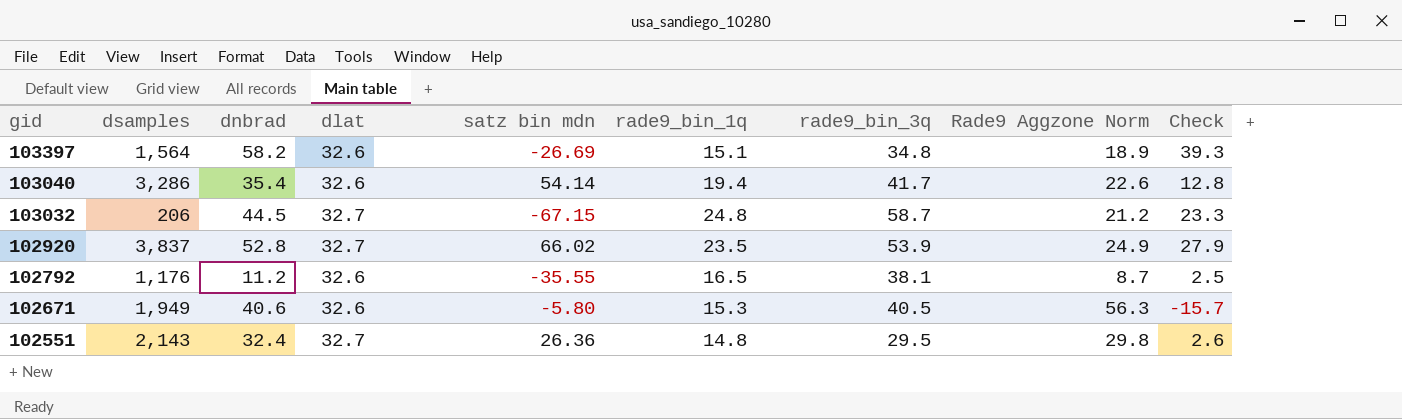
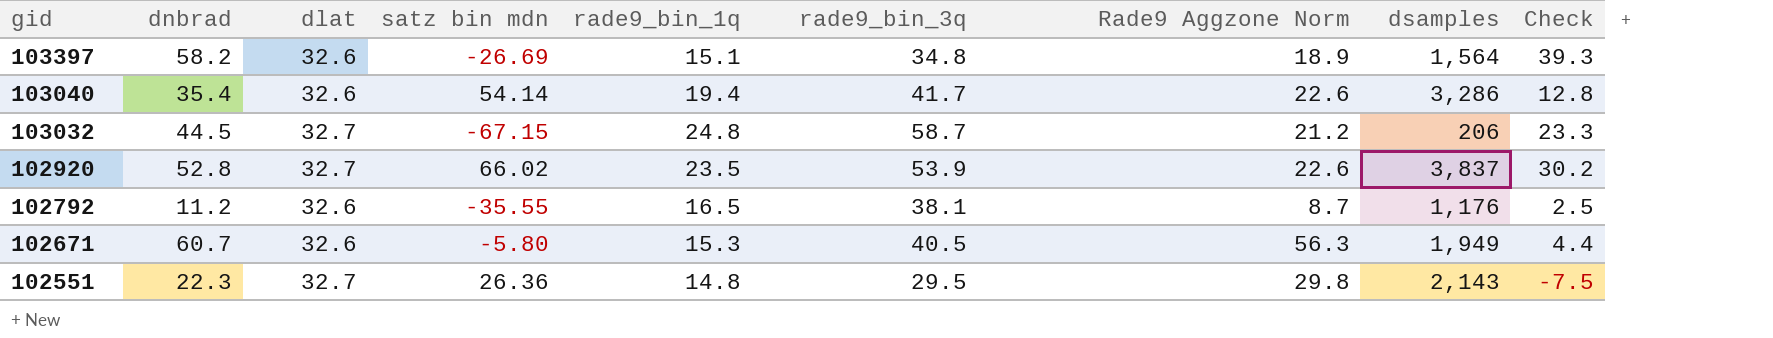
column dsamples | position: 2 -> 8
102920 | Rade9 Aggzone Norm: 24.9 -> 22.6
102920 | Check: 27.9 -> 30.2
102671 | dnbrad: 40.6 -> 60.7
102671 | Check: -15.7 -> 4.4
102551 | dnbrad: 32.4 -> 22.3
102551 | Check: 2.6 -> -7.5

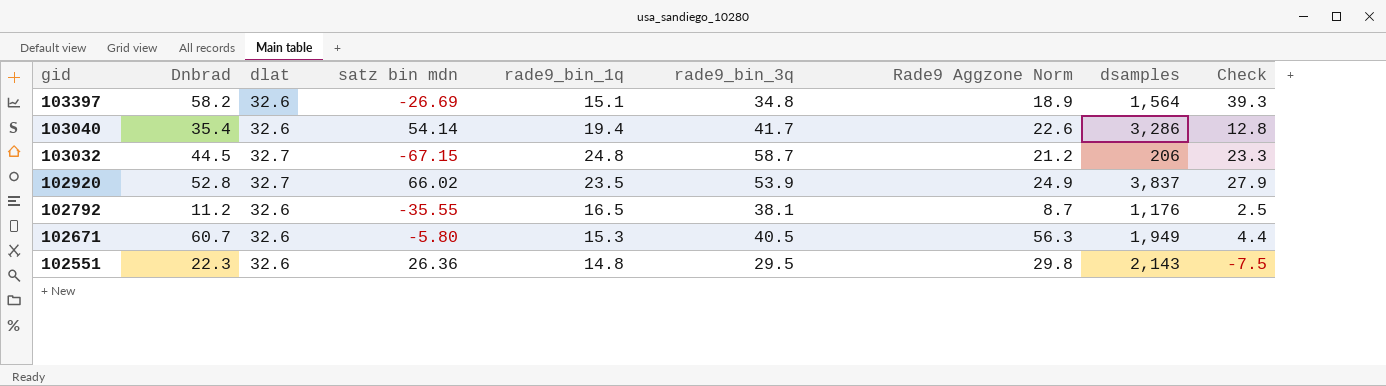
column name: dnbrad -> Dnbrad
102920 | Rade9 Aggzone Norm: 22.6 -> 24.9
102920 | Check: 30.2 -> 27.9
102551 | dlat: 32.7 -> 32.6

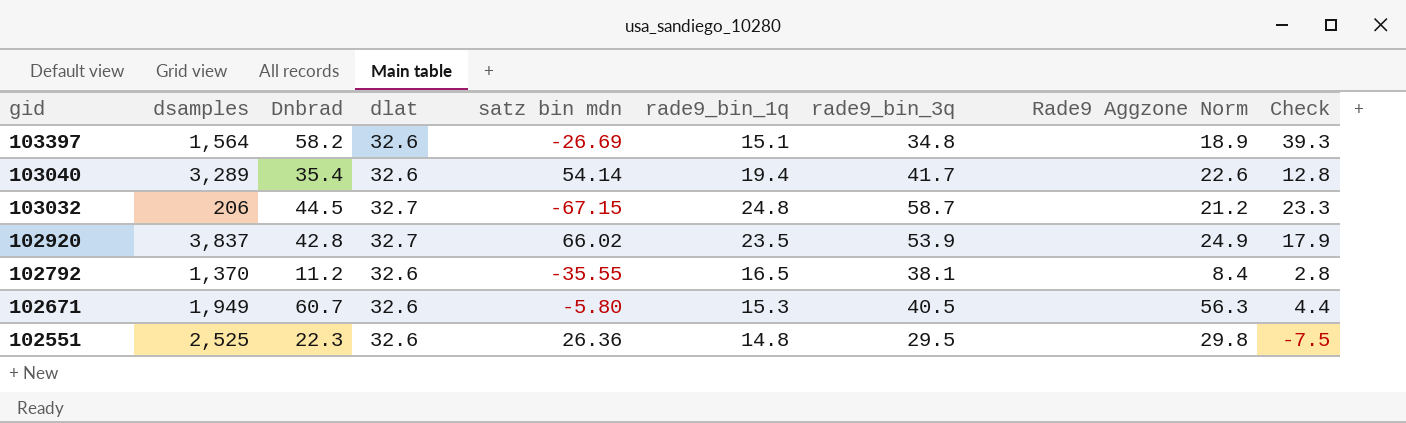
column dsamples | position: 8 -> 2
103040 | dsamples: 3,286 -> 3,289
102920 | Dnbrad: 52.8 -> 42.8
102920 | Check: 27.9 -> 17.9
102792 | dsamples: 1,176 -> 1,370
102792 | Rade9 Aggzone Norm: 8.7 -> 8.4
102792 | Check: 2.5 -> 2.8
102551 | dsamples: 2,143 -> 2,525

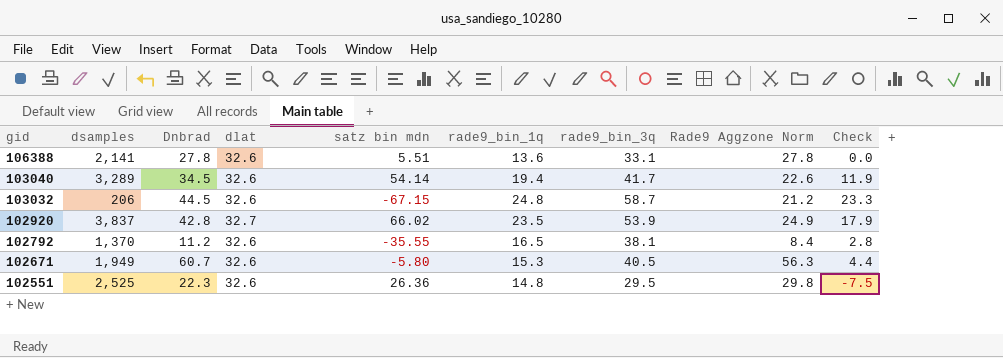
row 103397: 1,564 | 58.2 | 32.6 | -26.69 | 15.1 | 34.8 | 18.9 | 39.3 -> none
row 106388: none -> 2,141 | 27.8 | 32.6 | 5.51 | 13.6 | 33.1 | 27.8 | 0.0
103040 | Dnbrad: 35.4 -> 34.5
103040 | Check: 12.8 -> 11.9
103032 | dlat: 32.7 -> 32.6

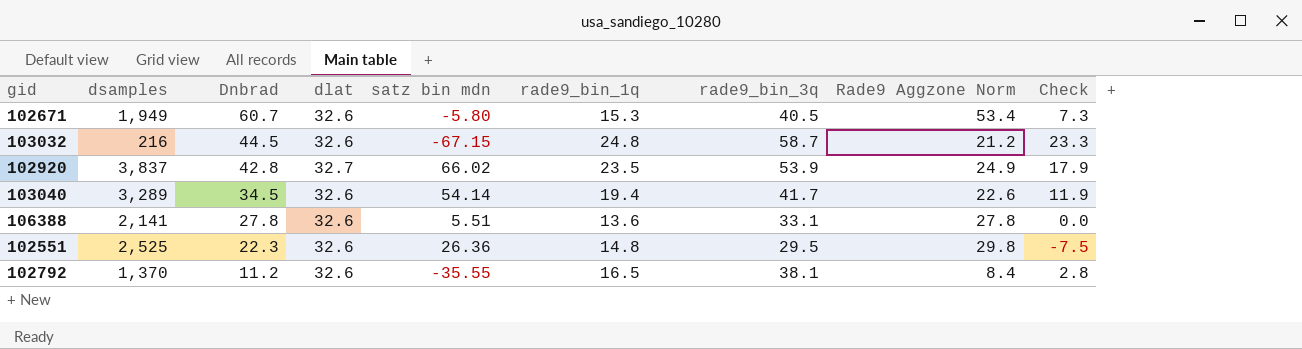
row order: gid descending -> Dnbrad descending
102671 | Rade9 Aggzone Norm: 56.3 -> 53.4
102671 | Check: 4.4 -> 7.3
103032 | dsamples: 206 -> 216

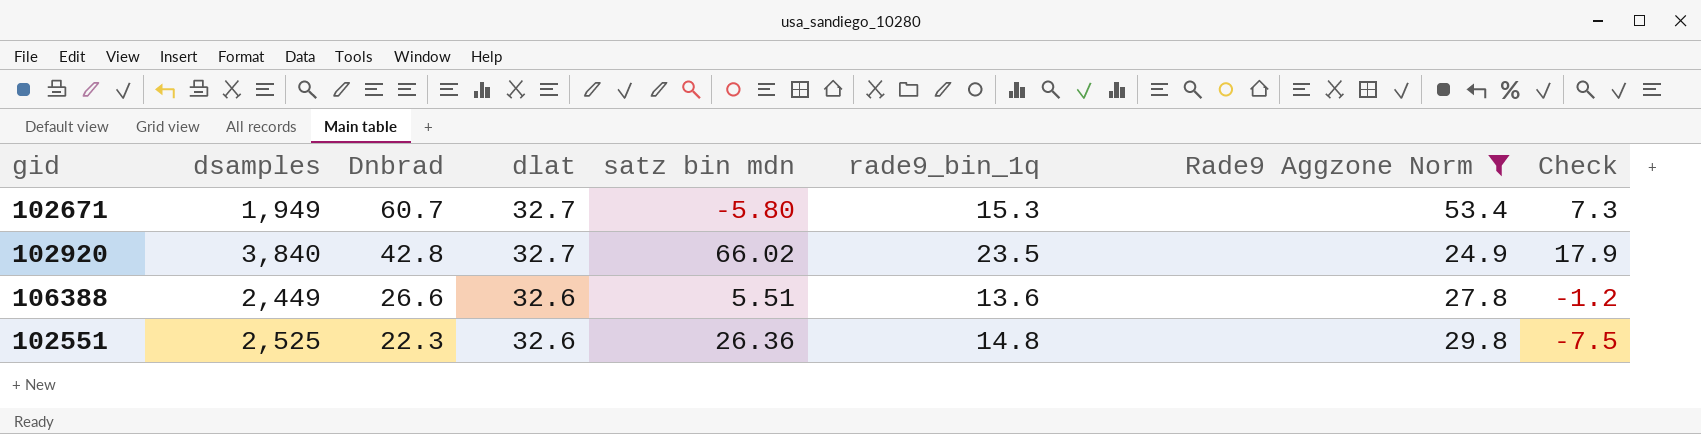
filter: none -> Rade9 Aggzone Norm >= 24.9
column rade9_bin_3q | position: 7 -> none
102671 | dlat: 32.6 -> 32.7
102920 | dsamples: 3,837 -> 3,840
106388 | dsamples: 2,141 -> 2,449
106388 | Dnbrad: 27.8 -> 26.6
106388 | Check: 0.0 -> -1.2

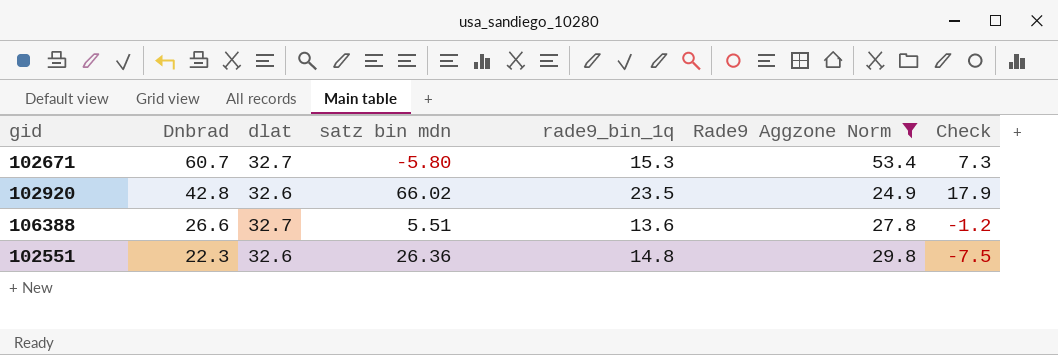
column dsamples | position: 2 -> none
102920 | dlat: 32.7 -> 32.6
106388 | dlat: 32.6 -> 32.7

